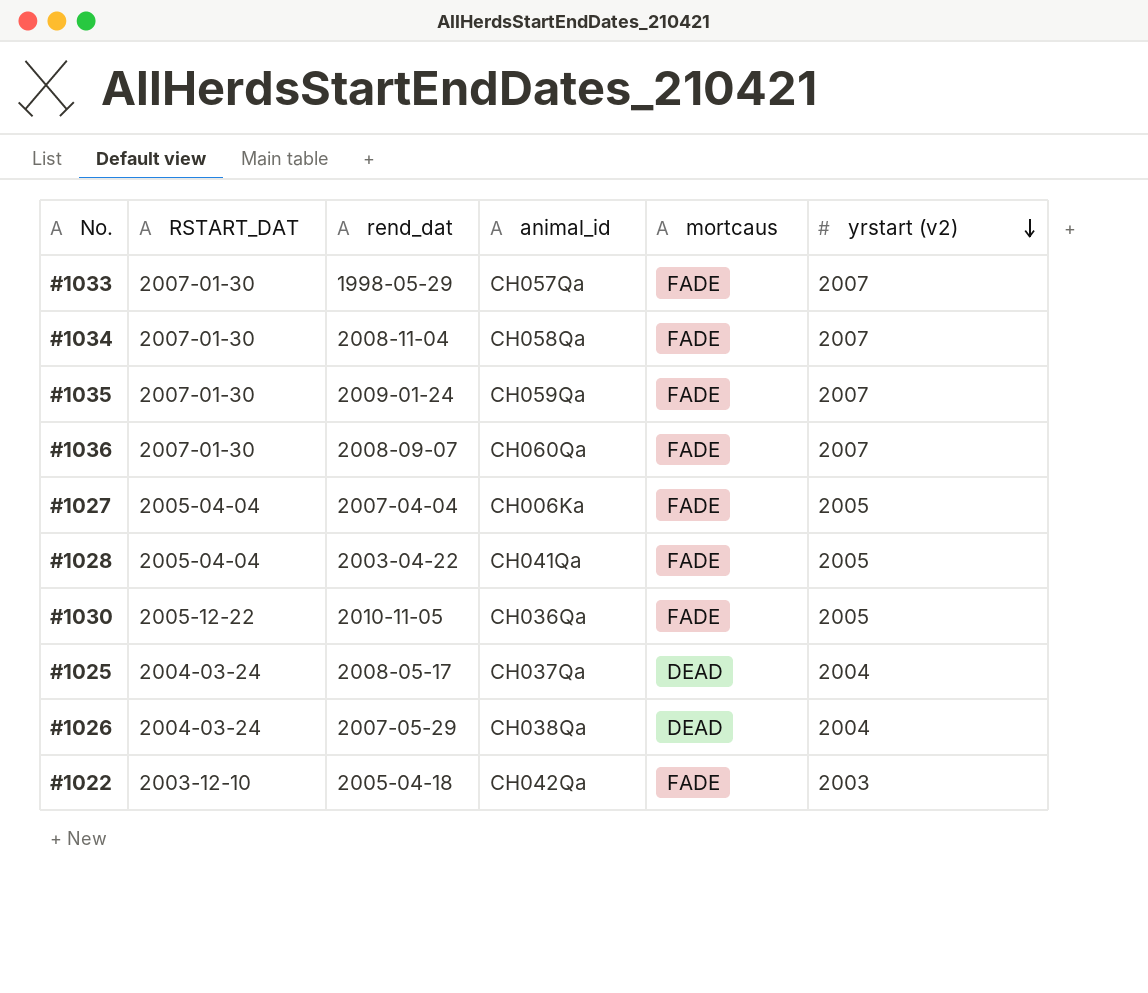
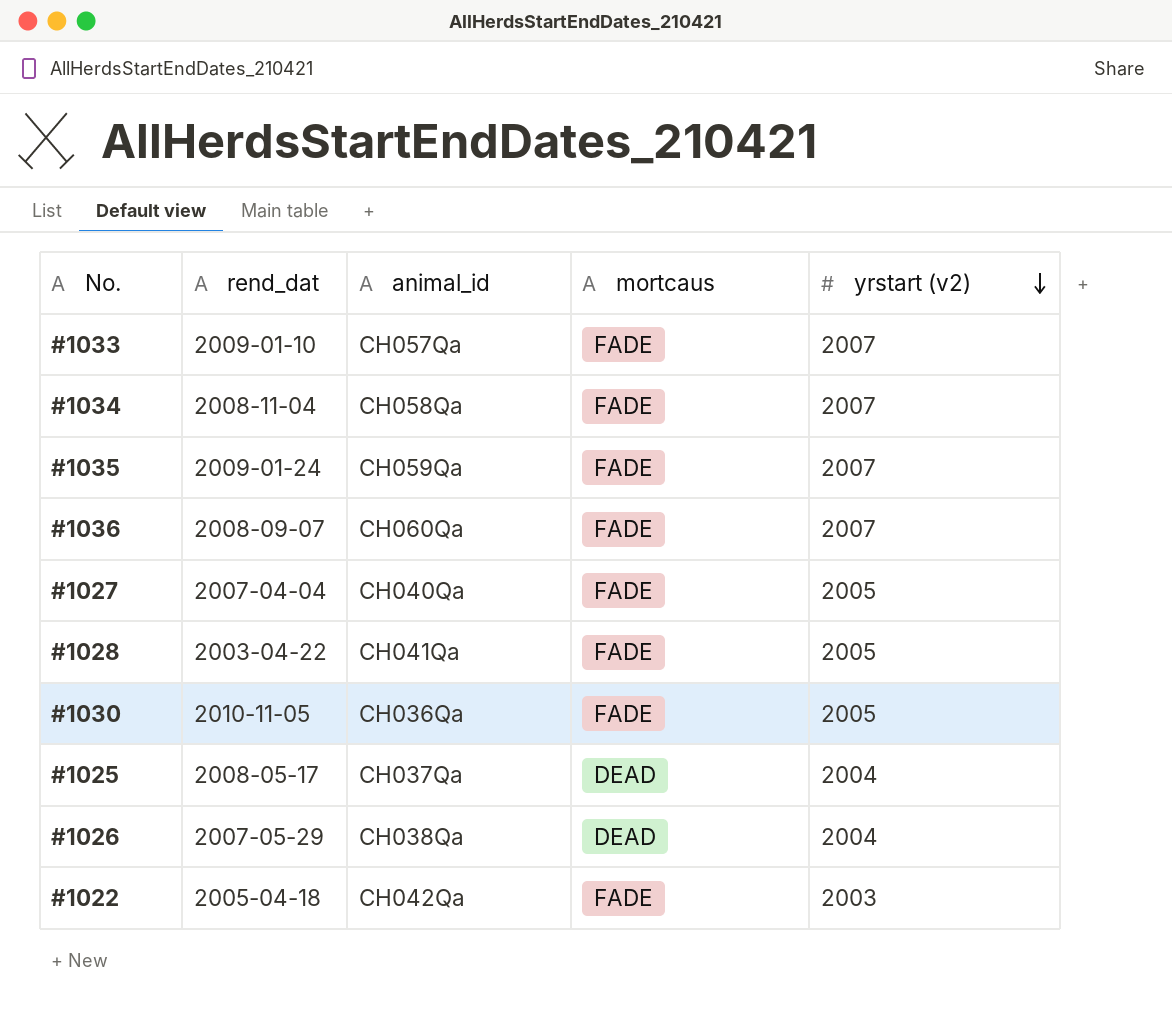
column RSTART_DAT | position: 2 -> none
#1033 | rend_dat: 1998-05-29 -> 2009-01-10
#1027 | animal_id: CH006Ka -> CH040Qa

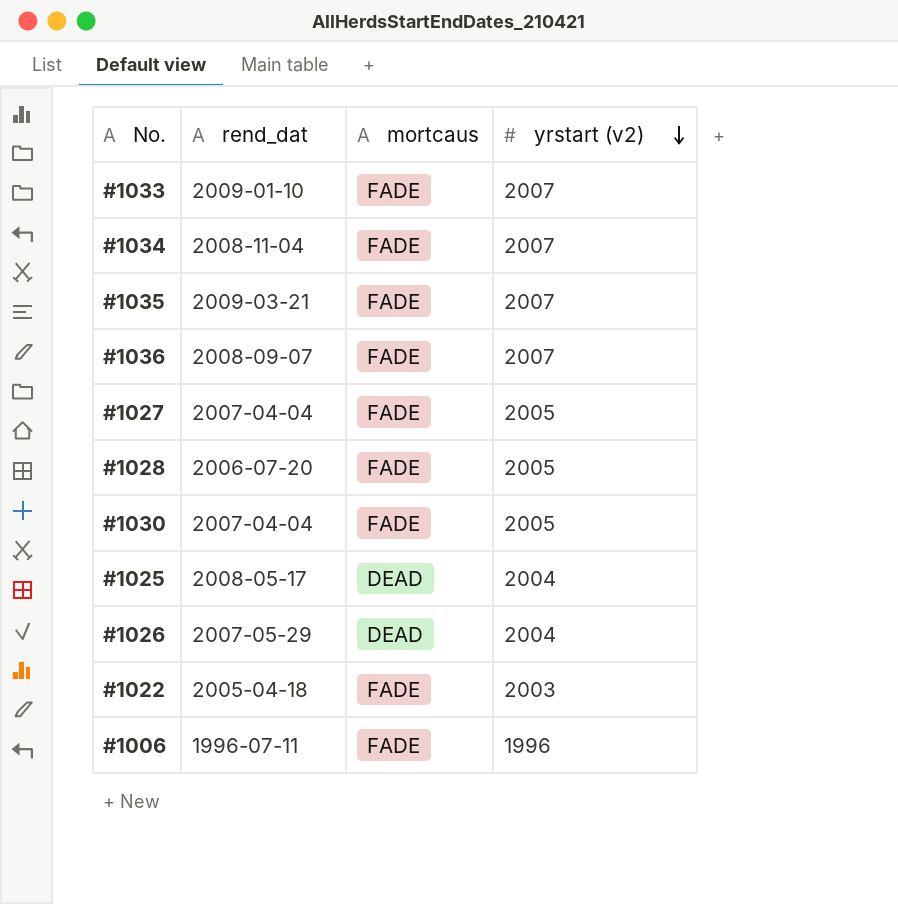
column animal_id | position: 3 -> none
#1035 | rend_dat: 2009-01-24 -> 2009-03-21
#1028 | rend_dat: 2003-04-22 -> 2006-07-20
#1030 | rend_dat: 2010-11-05 -> 2007-04-04
row #1006: none -> 1996-07-11 | FADE | 1996

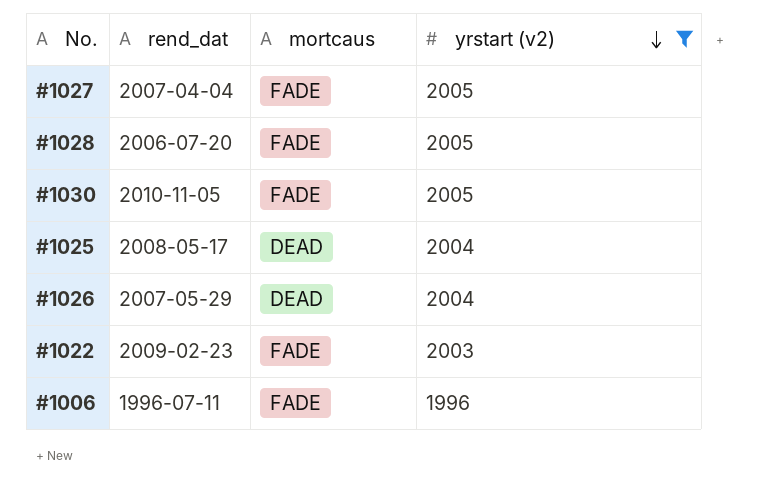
filter: none -> yrstart (v2) != 2007
#1030 | rend_dat: 2007-04-04 -> 2010-11-05
#1022 | rend_dat: 2005-04-18 -> 2009-02-23

